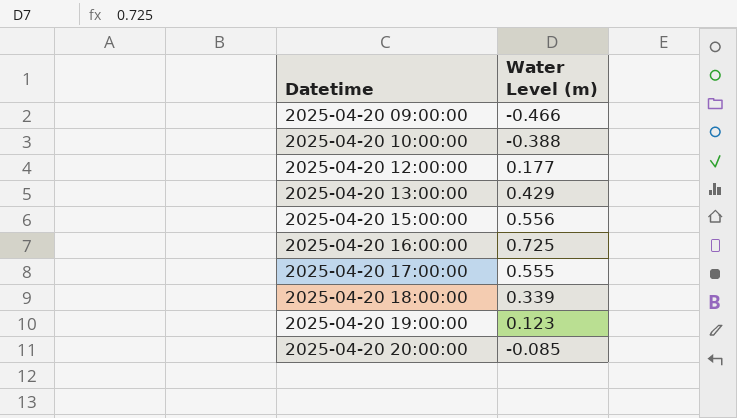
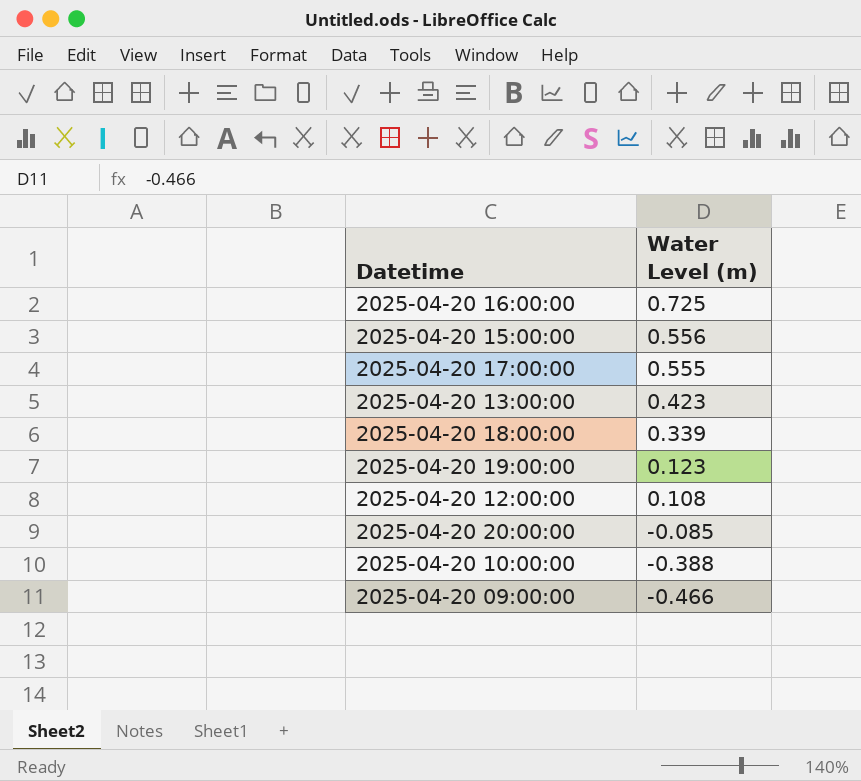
row order: Datetime ascending -> Water Level (m) descending
2025-04-20 13:00:00 | Water Level (m): 0.429 -> 0.423
2025-04-20 12:00:00 | Water Level (m): 0.177 -> 0.108

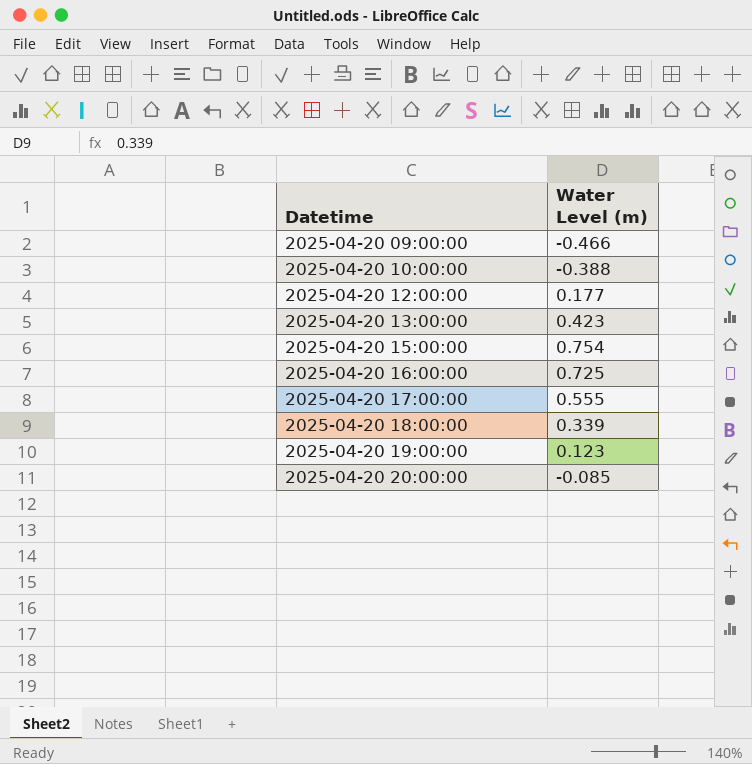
row order: Water Level (m) descending -> Datetime ascending
2025-04-20 12:00:00 | Water Level (m): 0.108 -> 0.177
2025-04-20 15:00:00 | Water Level (m): 0.556 -> 0.754

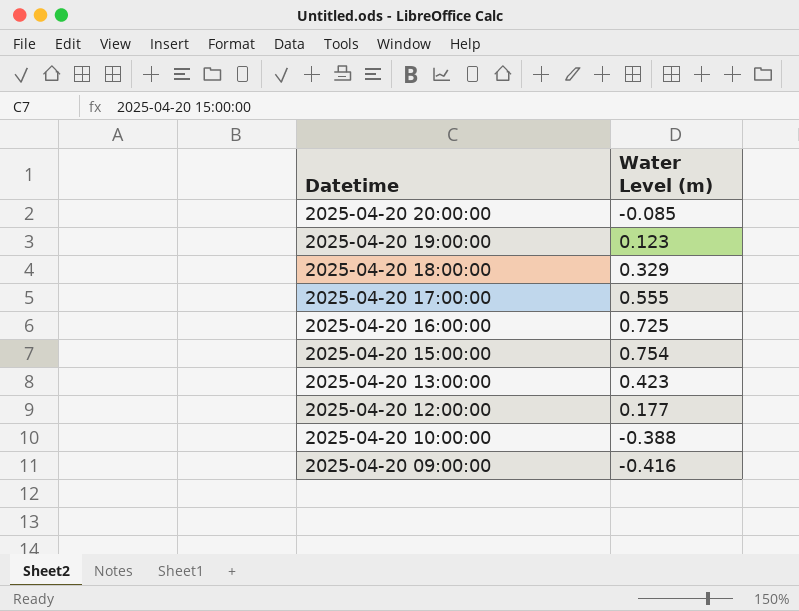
row order: Datetime ascending -> Datetime descending
2025-04-20 18:00:00 | Water Level (m): 0.339 -> 0.329
2025-04-20 09:00:00 | Water Level (m): -0.466 -> -0.416

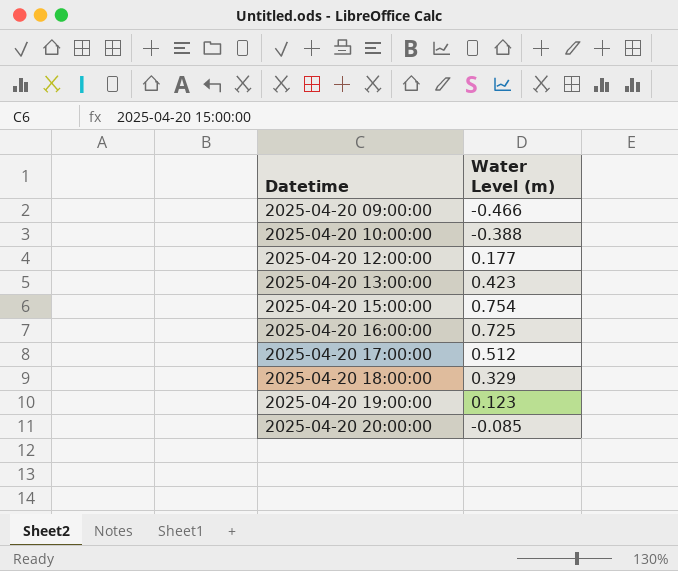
row order: Datetime descending -> Datetime ascending
2025-04-20 09:00:00 | Water Level (m): -0.416 -> -0.466
2025-04-20 17:00:00 | Water Level (m): 0.555 -> 0.512

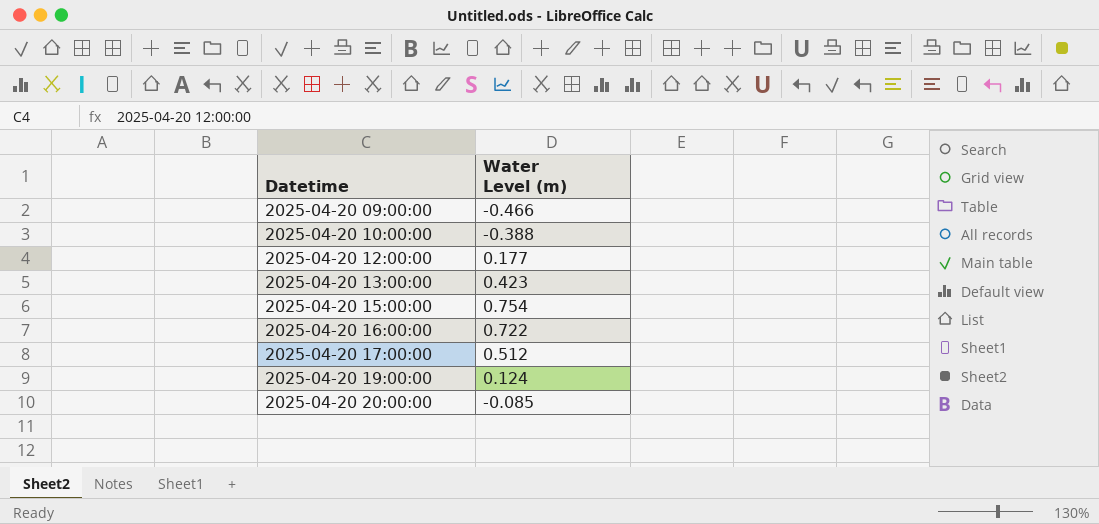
row 2025-04-20 18:00:00: 0.329 -> none
2025-04-20 16:00:00 | Water Level (m): 0.725 -> 0.722
2025-04-20 19:00:00 | Water Level (m): 0.123 -> 0.124

